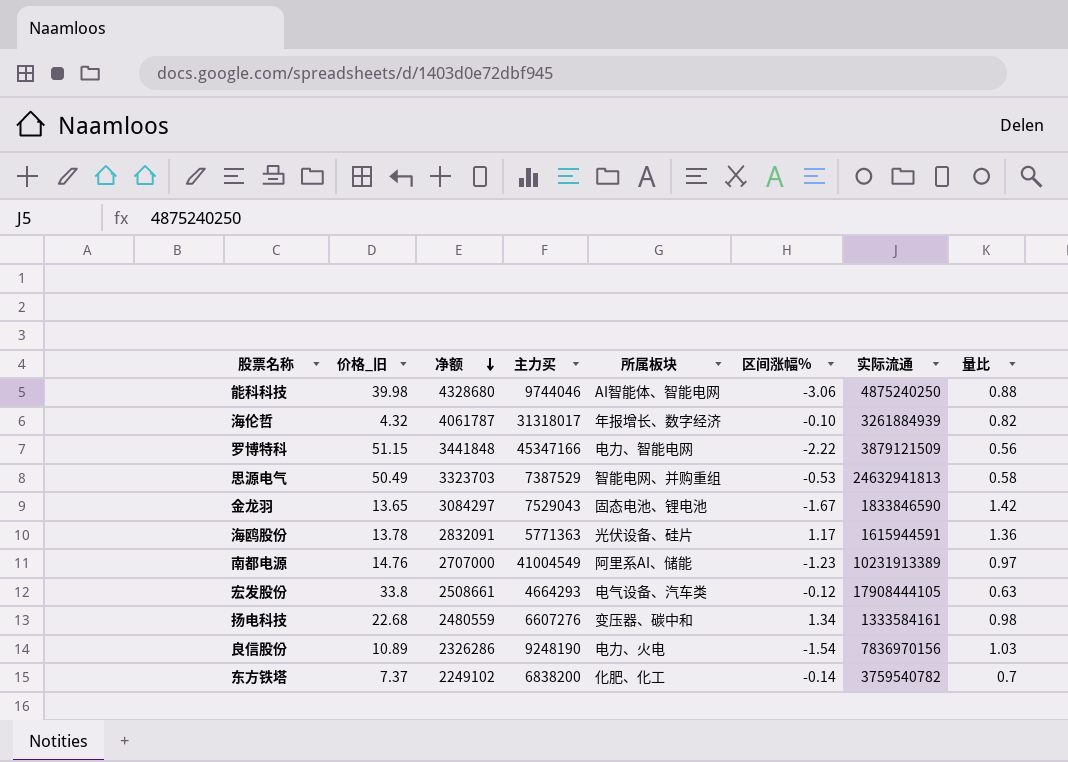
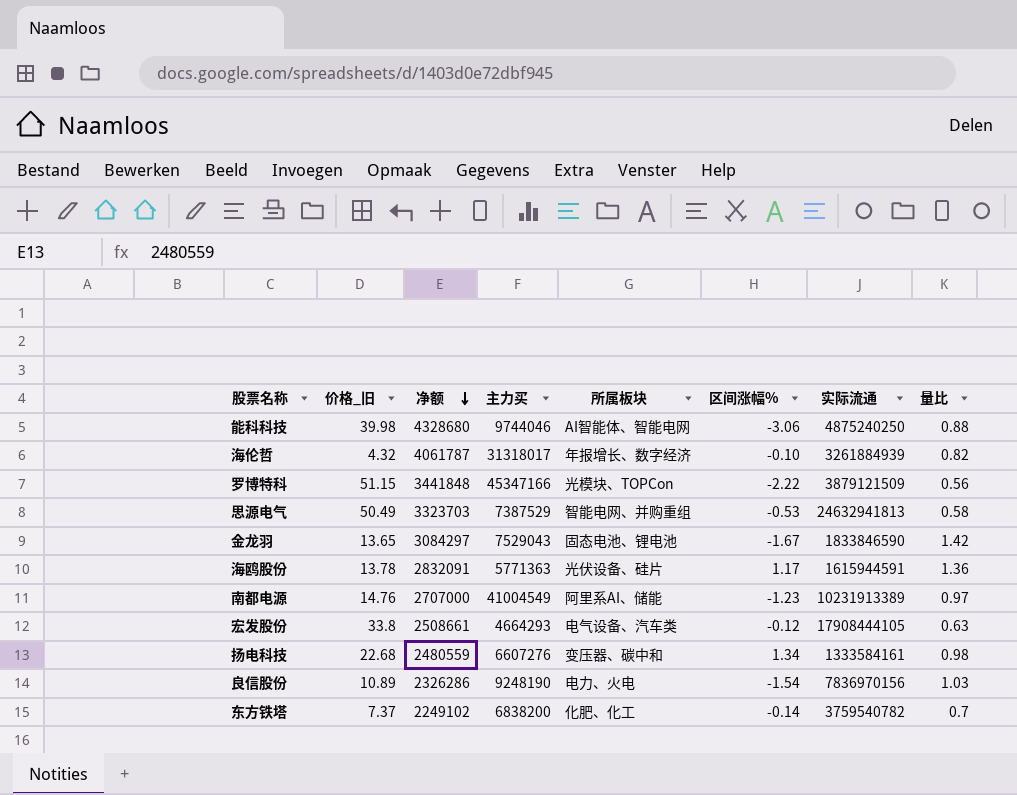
罗博特科 | 所属板块: 电力、智能电网 -> 光模块、TOPCon

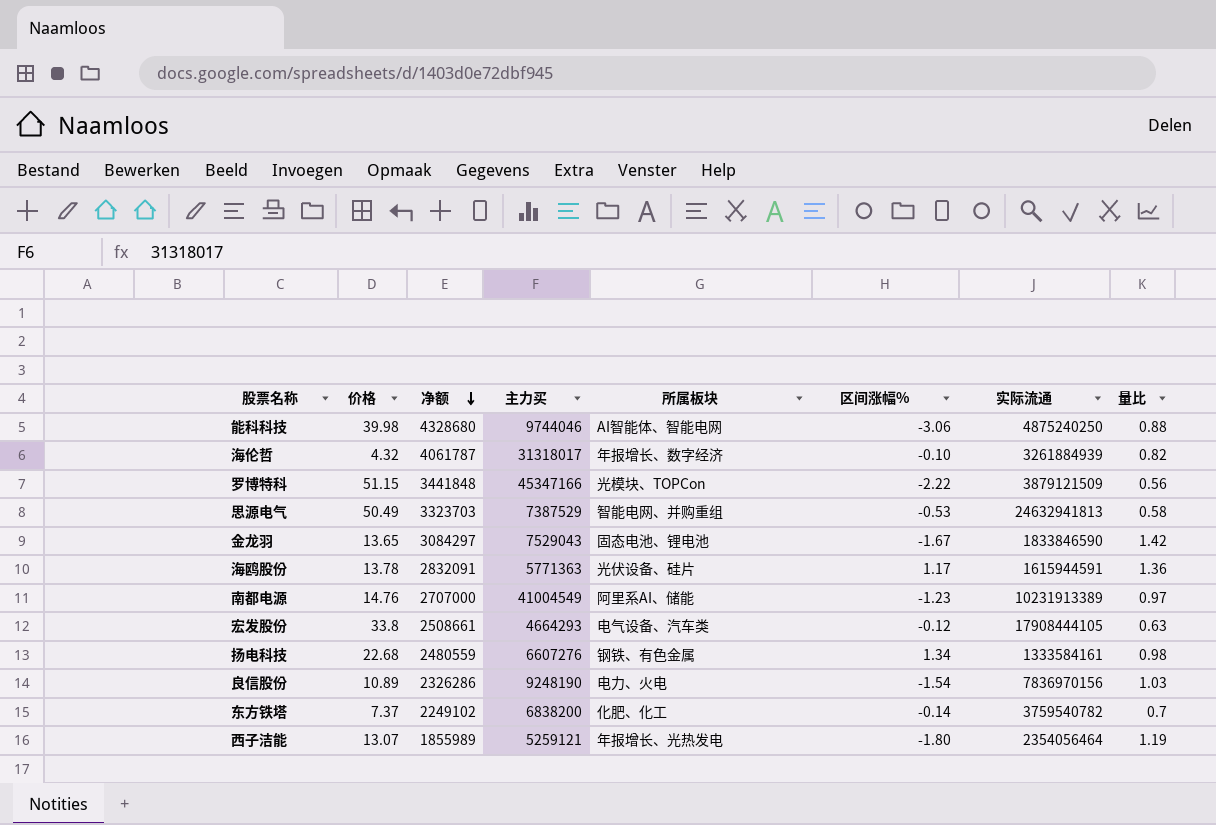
column name: 价格_旧 -> 价格
扬电科技 | 所属板块: 变压器、碳中和 -> 钢铁、有色金属
row 西子洁能: none -> 13.07 | 1855989 | 5259121 | 年报增长、光热发电 | -1.80 | 2354056464 | 1.19

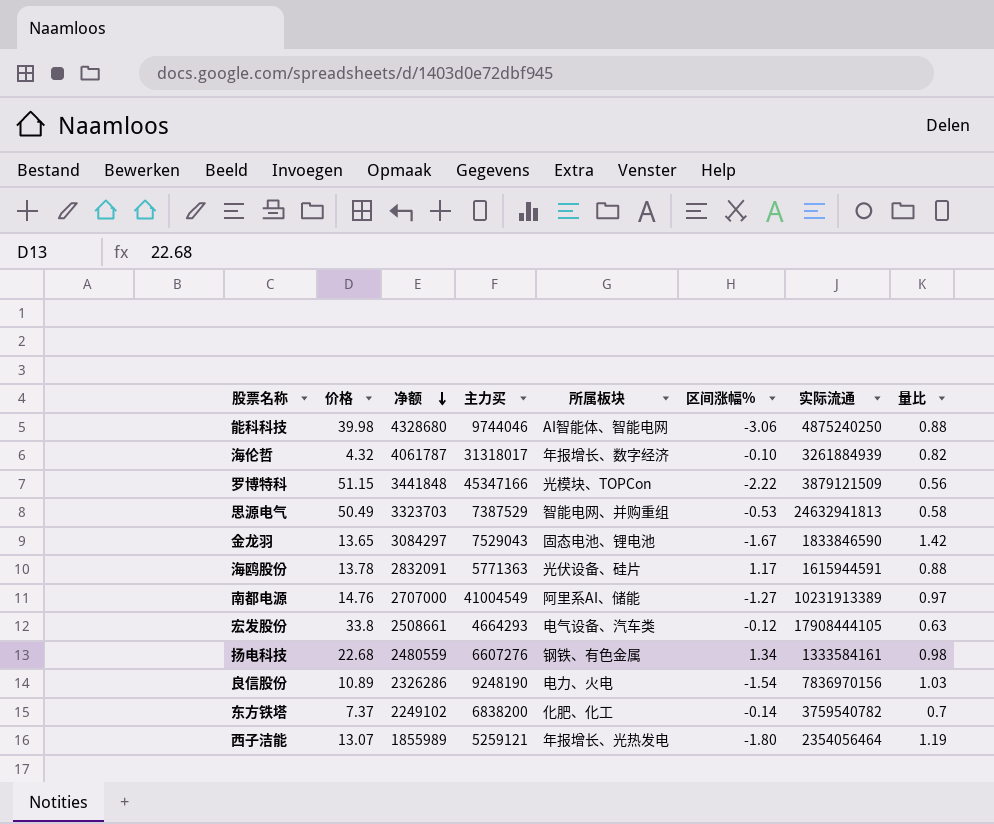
海鸥股份 | 量比: 1.36 -> 0.88
南都电源 | 区间涨幅%: -1.23 -> -1.27

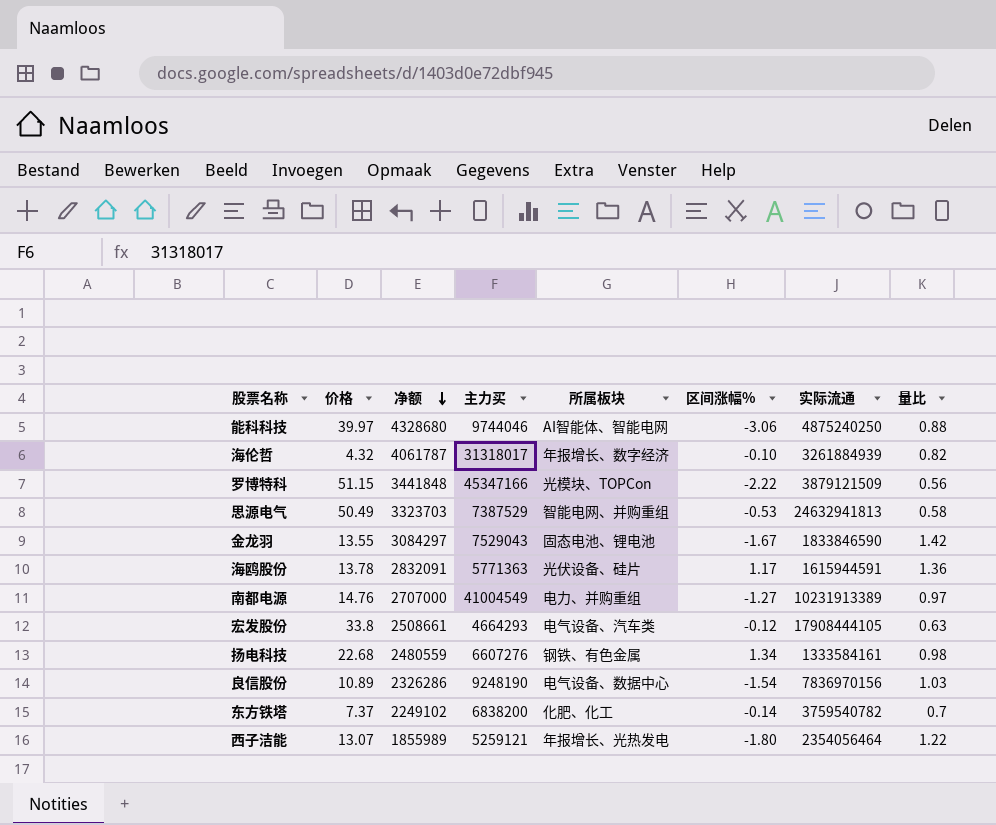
能科科技 | 价格: 39.98 -> 39.97
金龙羽 | 价格: 13.65 -> 13.55
海鸥股份 | 量比: 0.88 -> 1.36
南都电源 | 所属板块: 阿里系AI、储能 -> 电力、并购重组
良信股份 | 所属板块: 电力、火电 -> 电气设备、数据中心
西子洁能 | 量比: 1.19 -> 1.22

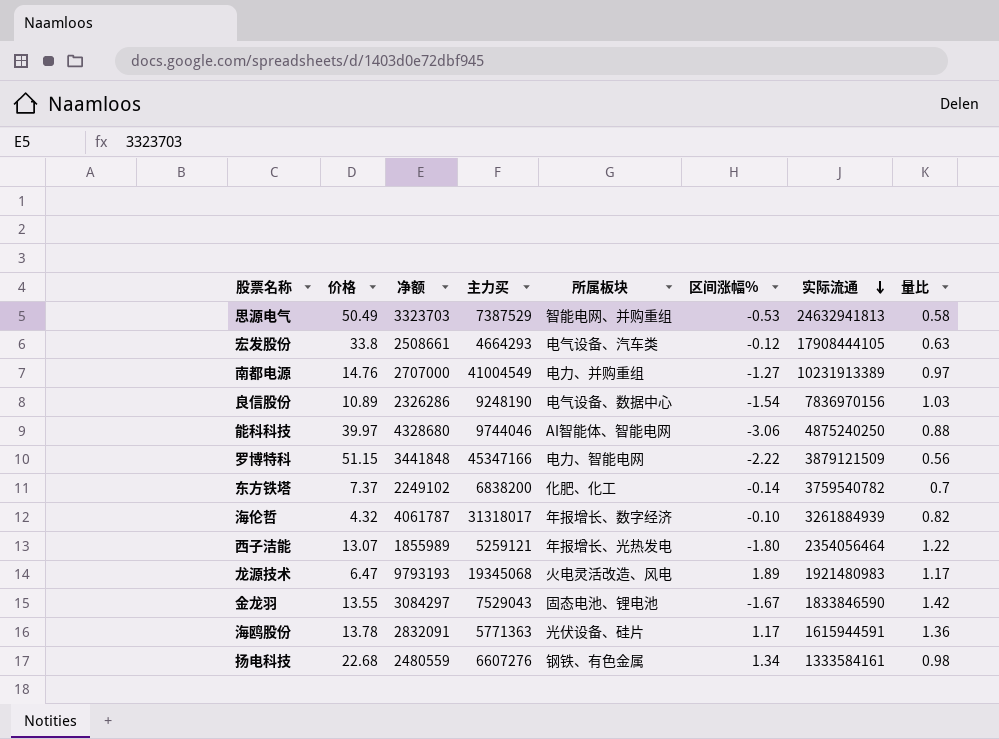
row order: 净额 descending -> 实际流通 descending
罗博特科 | 所属板块: 光模块、TOPCon -> 电力、智能电网
row 龙源技术: none -> 6.47 | 9793193 | 19345068 | 火电灵活改造、风电 | 1.89 | 1921480983 | 1.17

